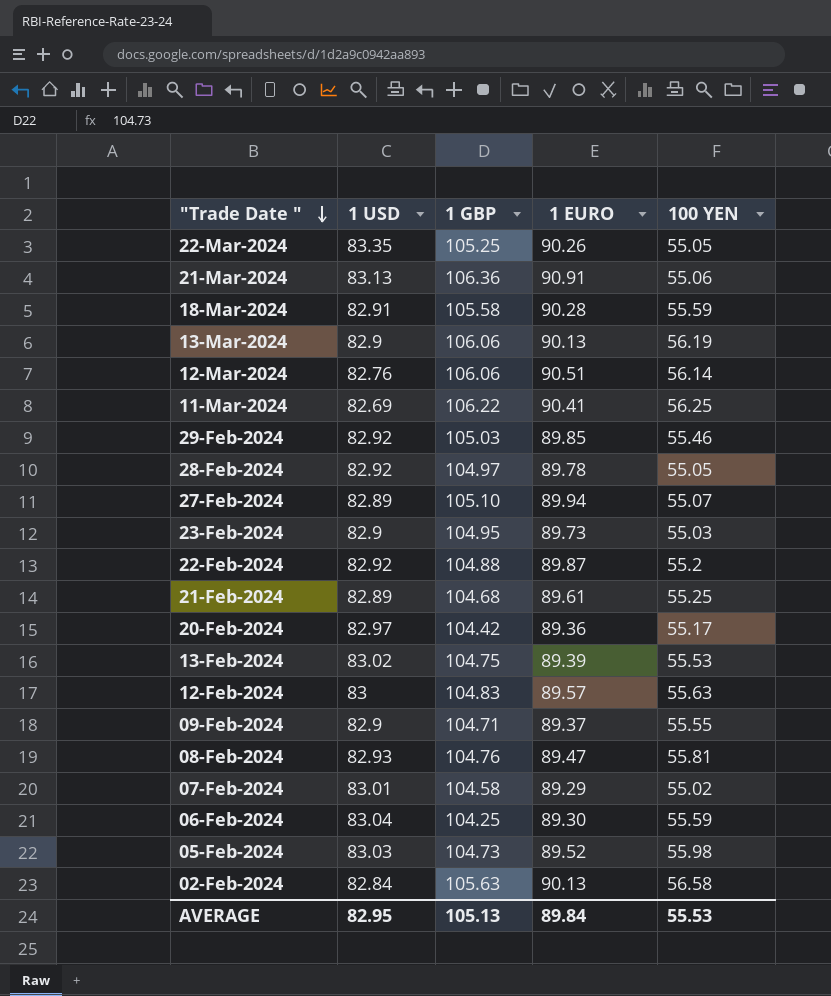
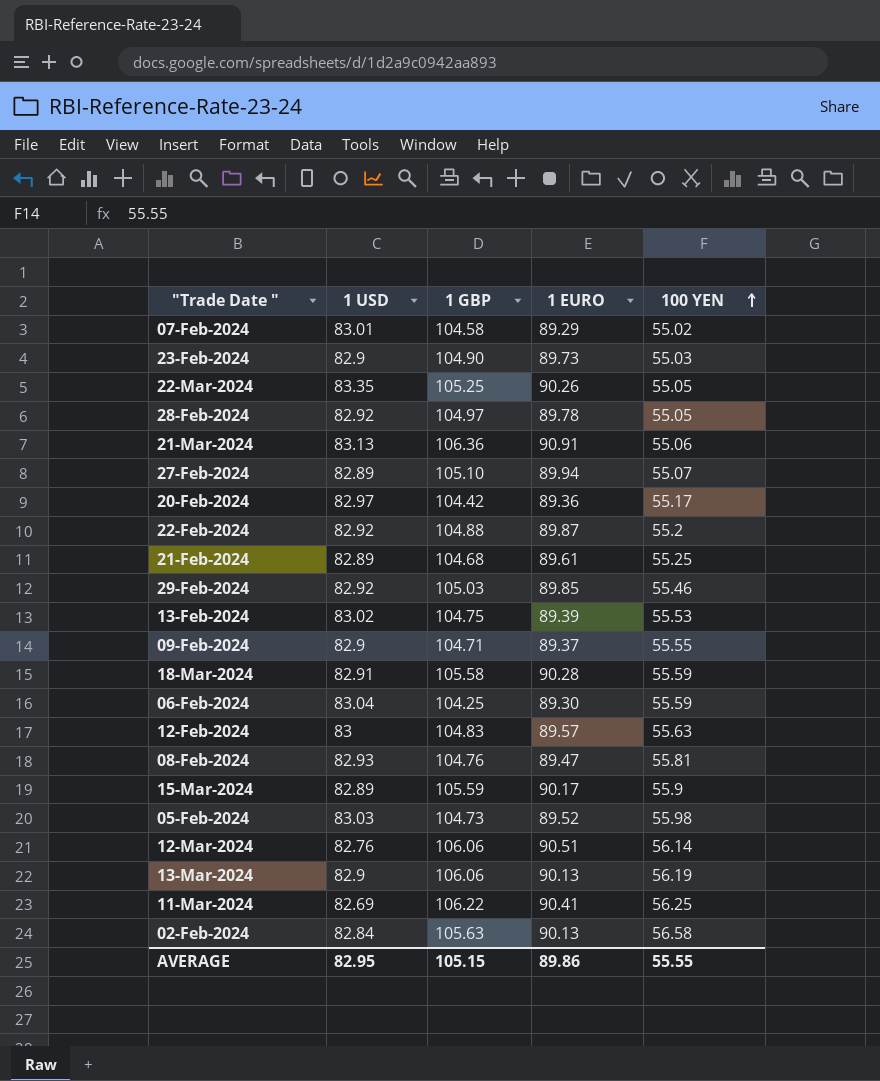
row order: "Trade Date " descending -> 100 YEN ascending
23-Feb-2024 | 1 GBP: 104.95 -> 104.90
row 15-Mar-2024: none -> 82.89 | 105.59 | 90.17 | 55.9
AVERAGE | 1 GBP: 105.13 -> 105.15
AVERAGE | 1 EURO: 89.84 -> 89.86
AVERAGE | 100 YEN: 55.53 -> 55.55

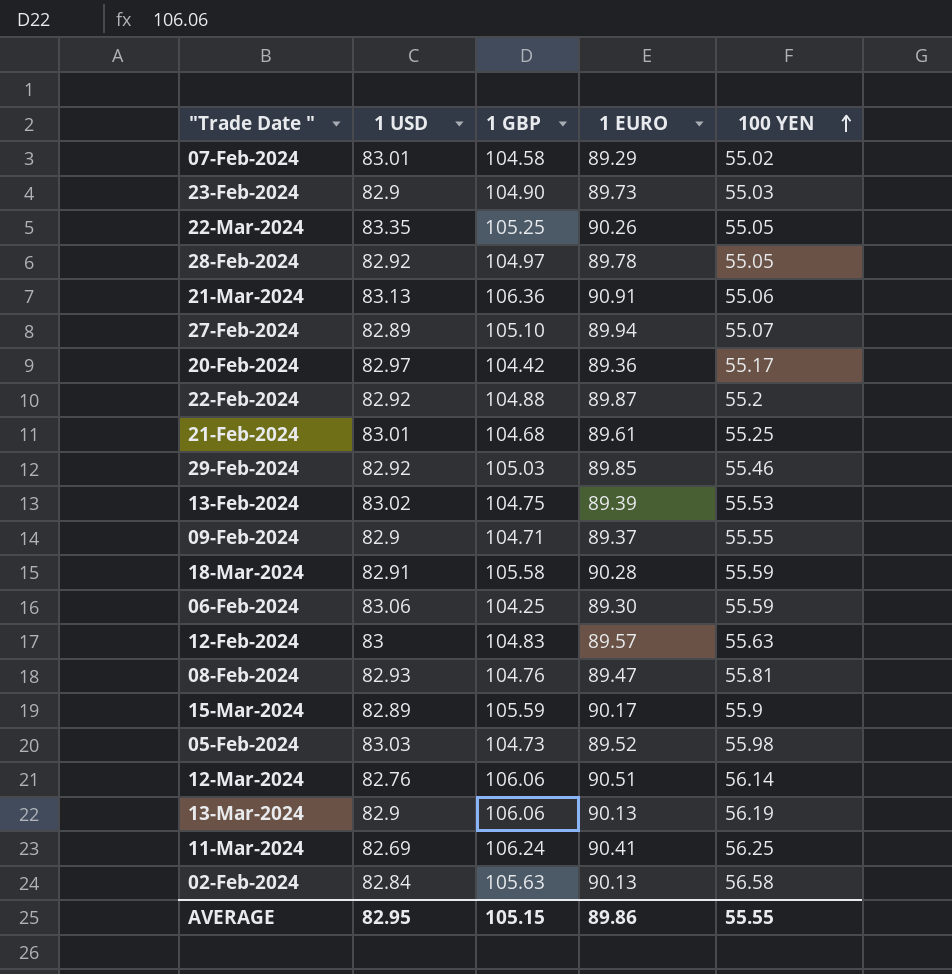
21-Feb-2024 | 1 USD: 82.89 -> 83.01
06-Feb-2024 | 1 USD: 83.04 -> 83.06
11-Mar-2024 | 1 GBP: 106.22 -> 106.24

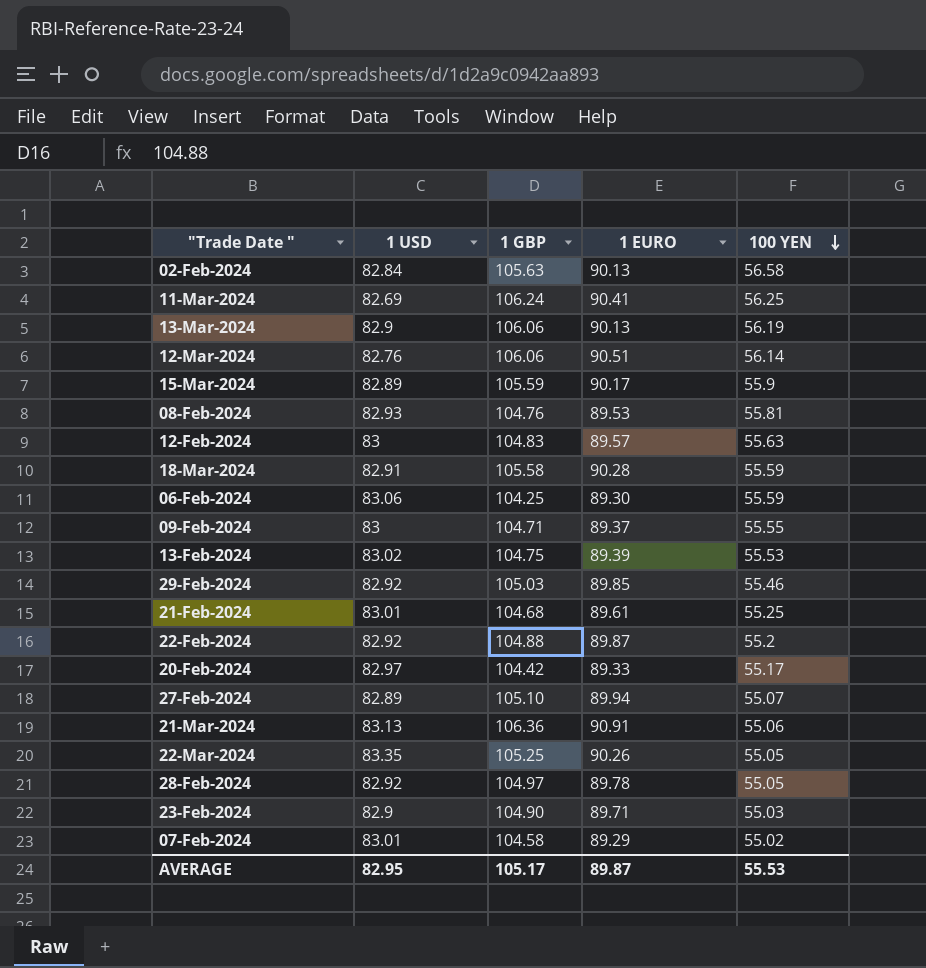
row order: 100 YEN ascending -> 100 YEN descending
row 05-Feb-2024: 83.03 | 104.73 | 89.52 | 55.98 -> none
08-Feb-2024 | 1 EURO: 89.47 -> 89.53
09-Feb-2024 | 1 USD: 82.9 -> 83
20-Feb-2024 | 1 EURO: 89.36 -> 89.33
23-Feb-2024 | 1 EURO: 89.73 -> 89.71
AVERAGE | 1 GBP: 105.15 -> 105.17
AVERAGE | 1 EURO: 89.86 -> 89.87
AVERAGE | 100 YEN: 55.55 -> 55.53

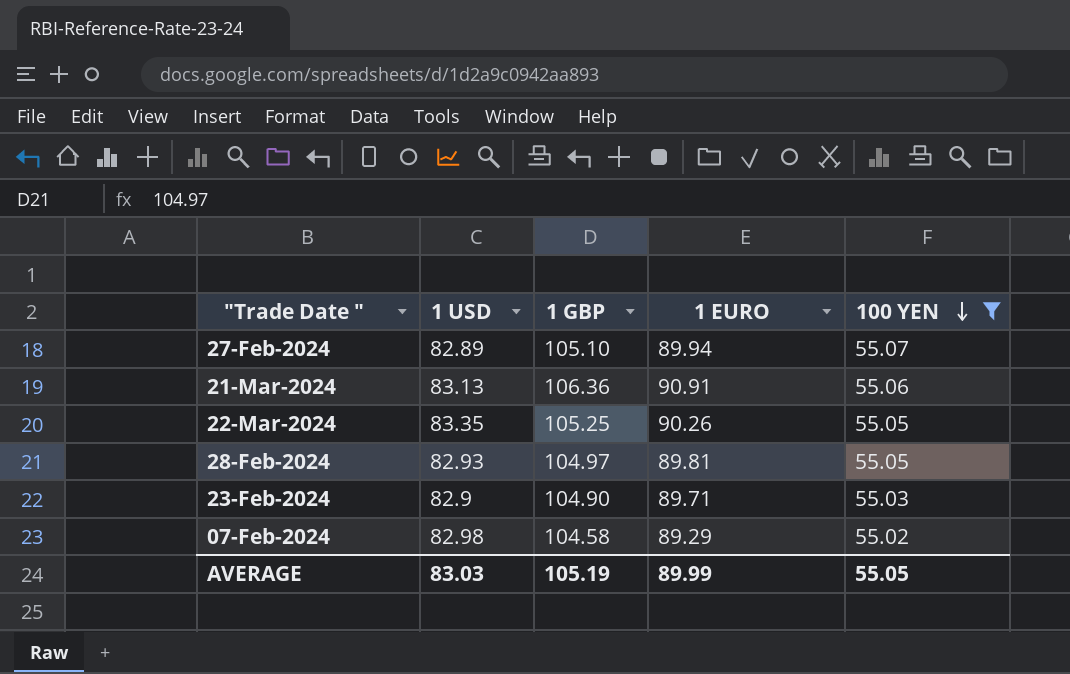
filter: none -> 100 YEN <= 55.07
28-Feb-2024 | 1 USD: 82.92 -> 82.93
28-Feb-2024 | 1 EURO: 89.78 -> 89.81
07-Feb-2024 | 1 USD: 83.01 -> 82.98
AVERAGE | 1 USD: 82.95 -> 83.03
AVERAGE | 1 GBP: 105.17 -> 105.19
AVERAGE | 1 EURO: 89.87 -> 89.99
AVERAGE | 100 YEN: 55.53 -> 55.05

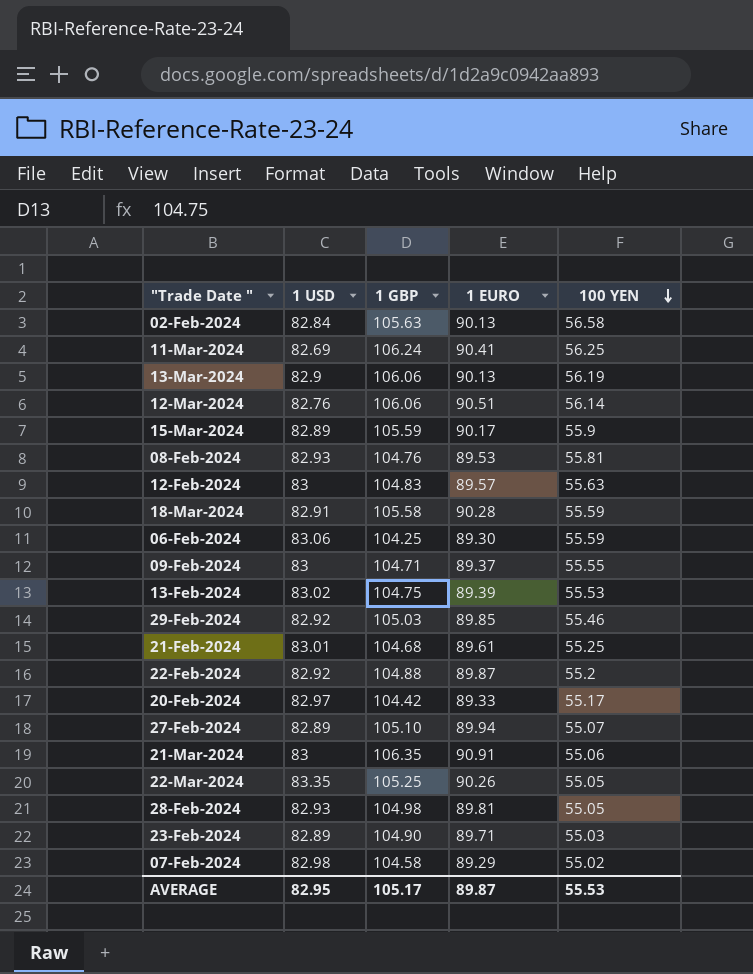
filter: 100 YEN <= 55.07 -> none
21-Mar-2024 | 1 USD: 83.13 -> 83
21-Mar-2024 | 1 GBP: 106.36 -> 106.35
28-Feb-2024 | 1 GBP: 104.97 -> 104.98
23-Feb-2024 | 1 USD: 82.9 -> 82.89
AVERAGE | 1 USD: 83.03 -> 82.95
AVERAGE | 1 GBP: 105.19 -> 105.17
AVERAGE | 1 EURO: 89.99 -> 89.87
AVERAGE | 100 YEN: 55.05 -> 55.53

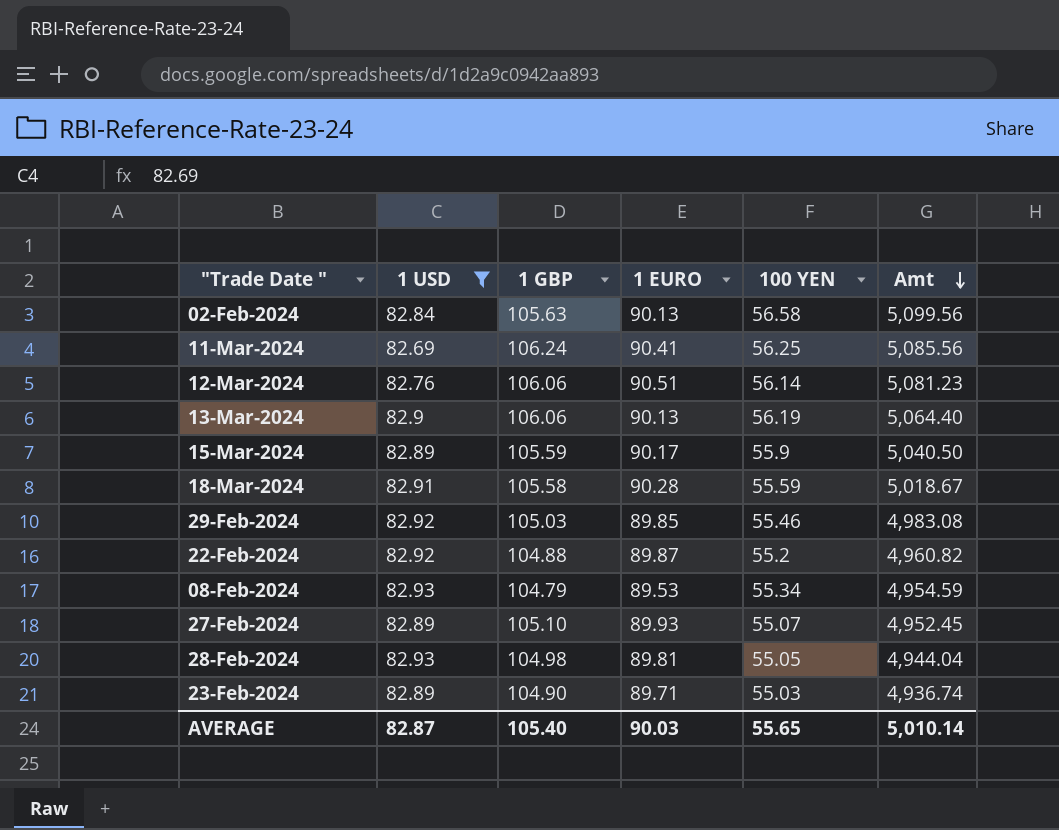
filter: none -> 1 USD <= 82.93
row order: 100 YEN descending -> Amt descending
column Amt | formula: none -> [1 EURO] * [100 YEN]
08-Feb-2024 | 1 GBP: 104.76 -> 104.79
08-Feb-2024 | 100 YEN: 55.81 -> 55.34
27-Feb-2024 | 1 EURO: 89.94 -> 89.93
AVERAGE | 1 USD: 82.95 -> 82.87
AVERAGE | 1 GBP: 105.17 -> 105.40
AVERAGE | 1 EURO: 89.87 -> 90.03
AVERAGE | 100 YEN: 55.53 -> 55.65

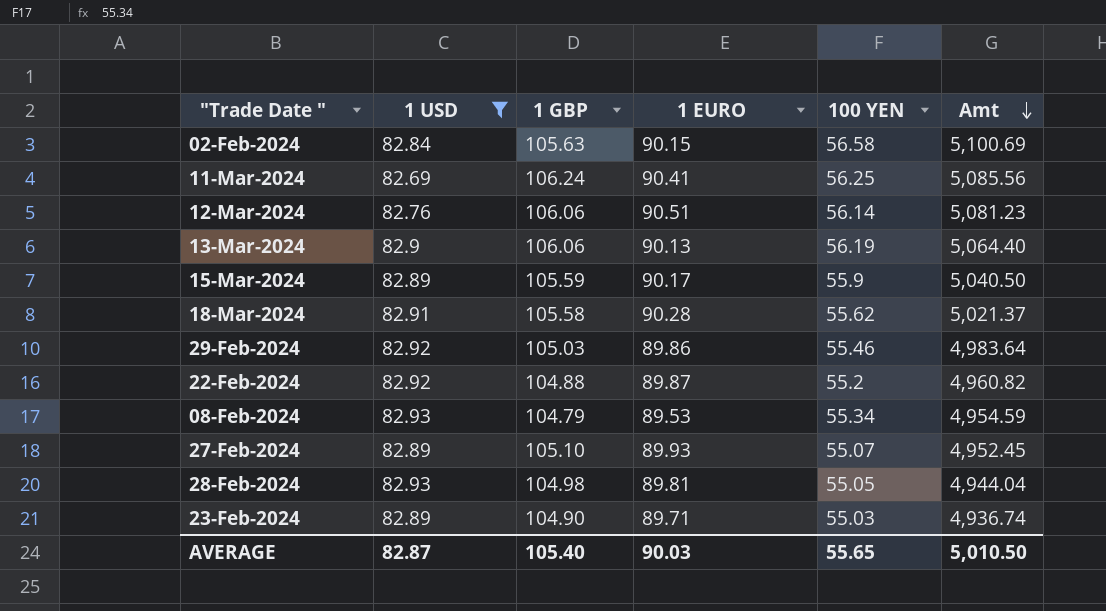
02-Feb-2024 | 1 EURO: 90.13 -> 90.15
02-Feb-2024 | Amt: 5,099.56 -> 5,100.69
18-Mar-2024 | 100 YEN: 55.59 -> 55.62
18-Mar-2024 | Amt: 5,018.67 -> 5,021.37
29-Feb-2024 | 1 EURO: 89.85 -> 89.86
29-Feb-2024 | Amt: 4,983.08 -> 4,983.64
AVERAGE | Amt: 5,010.14 -> 5,010.50

